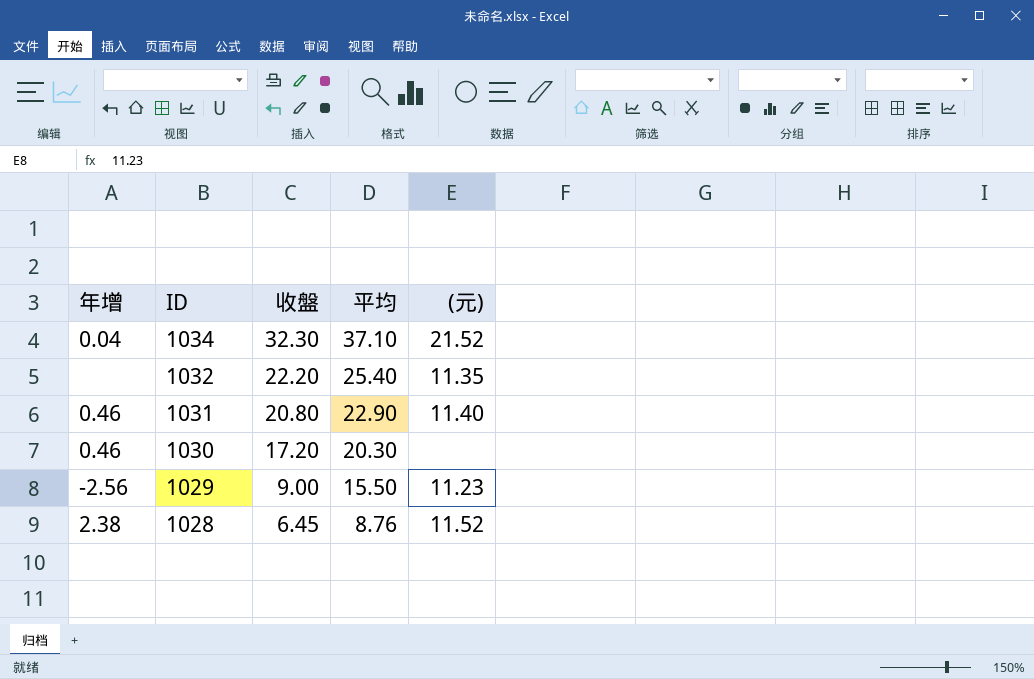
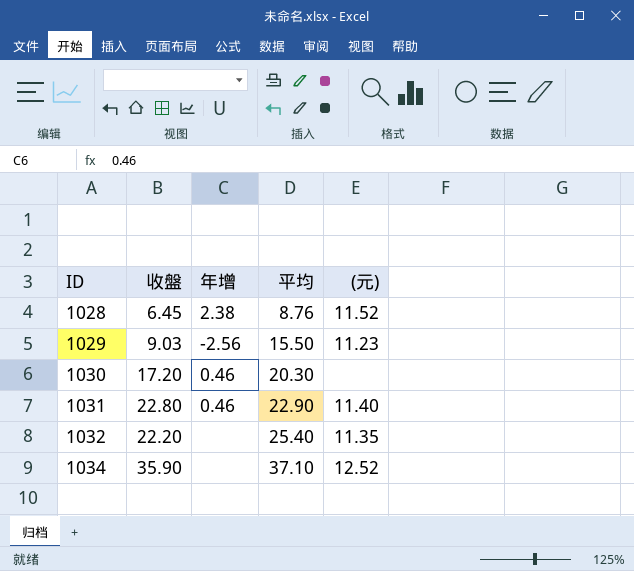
row order: ID descending -> ID ascending
column 年增 | position: 1 -> 3
1029 | 收盤: 9.00 -> 9.03
1031 | 收盤: 20.80 -> 22.80
1034 | 收盤: 32.30 -> 35.90
1034 | 年增: 0.04 -> none
1034 | (元): 21.52 -> 12.52

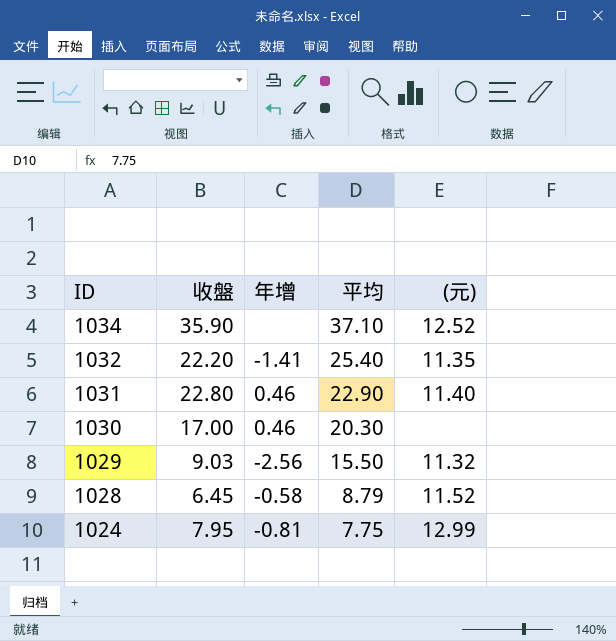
row order: ID ascending -> ID descending
1032 | 年增: none -> -1.41
1030 | 收盤: 17.20 -> 17.00
1029 | (元): 11.23 -> 11.32
1028 | 年增: 2.38 -> -0.58
1028 | 平均: 8.76 -> 8.79
row 1024: none -> 7.95 | -0.81 | 7.75 | 12.99

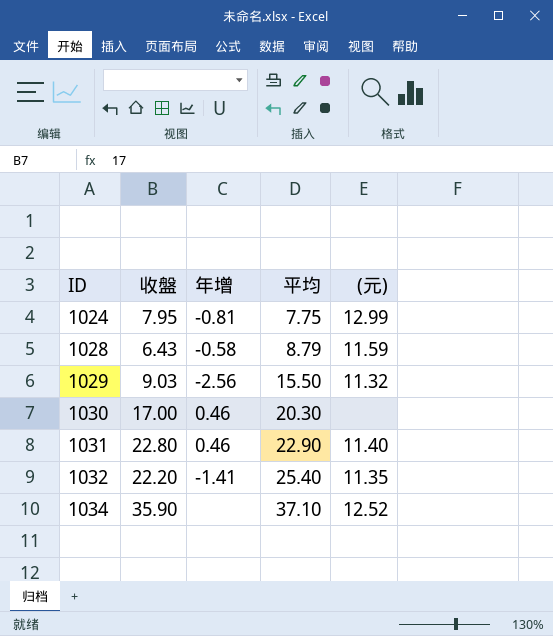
row order: ID descending -> ID ascending
1028 | 收盤: 6.45 -> 6.43
1028 | (元): 11.52 -> 11.59

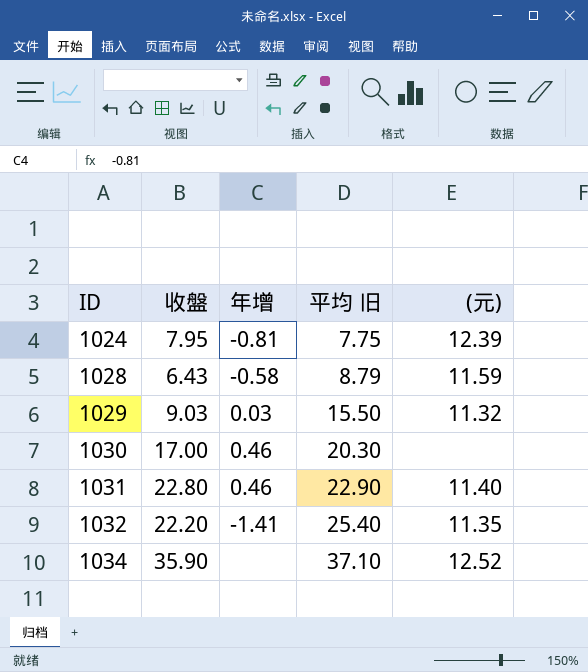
column name: 平均 -> 平均 旧
1024 | (元): 12.99 -> 12.39
1029 | 年增: -2.56 -> 0.03

